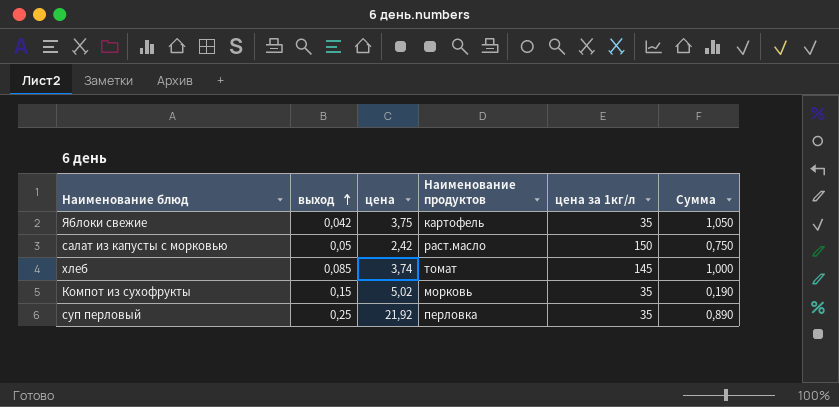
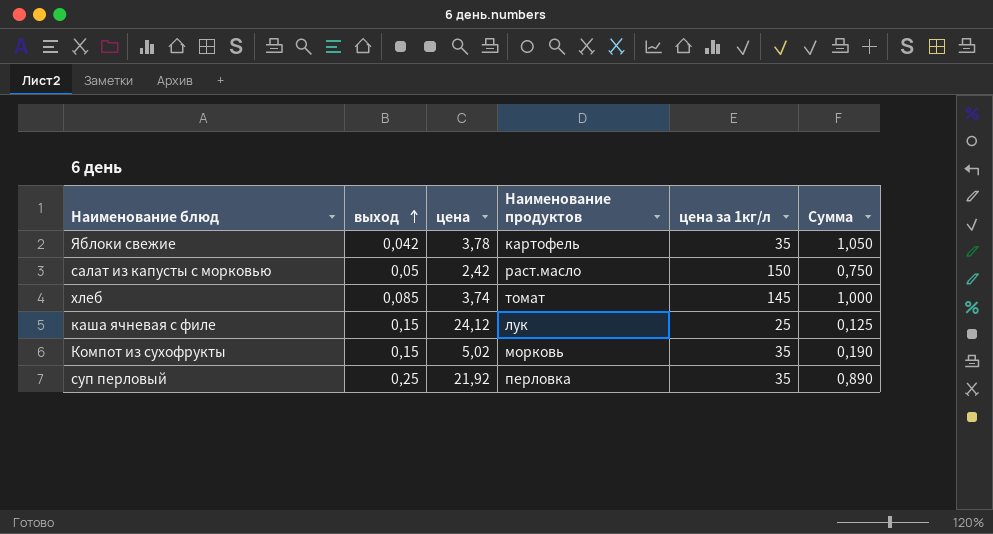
Яблоки свежие | цена: 3,75 -> 3,78
row каша ячневая с филе: none -> 0,15 | 24,12 | лук | 25 | 0,125

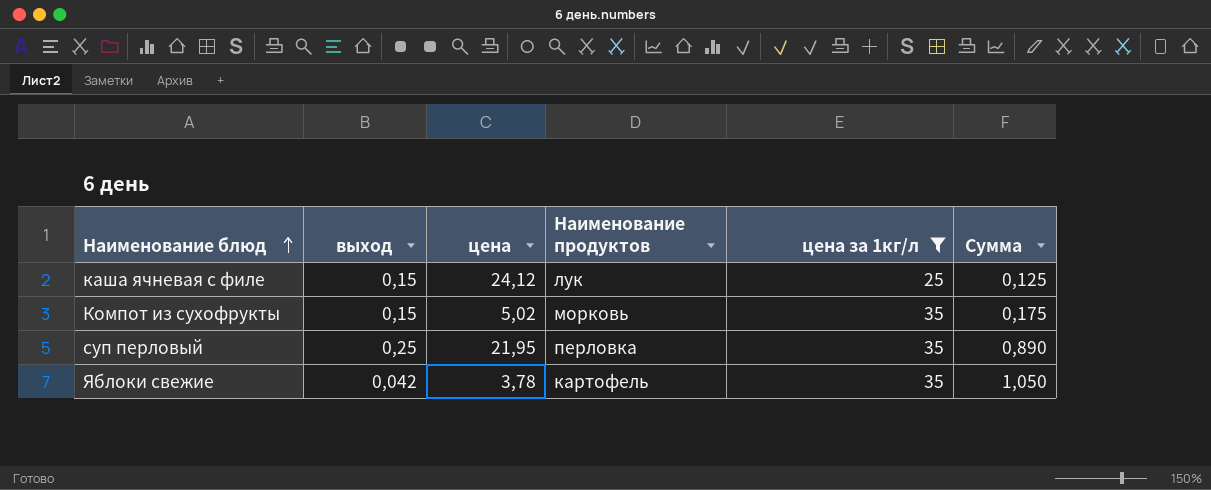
filter: none -> цена за 1кг/л <= 35
row order: выход ascending -> Наименование блюд ascending
Компот из сухофрукты | Сумма: 0,190 -> 0,175
суп перловый | цена: 21,92 -> 21,95

